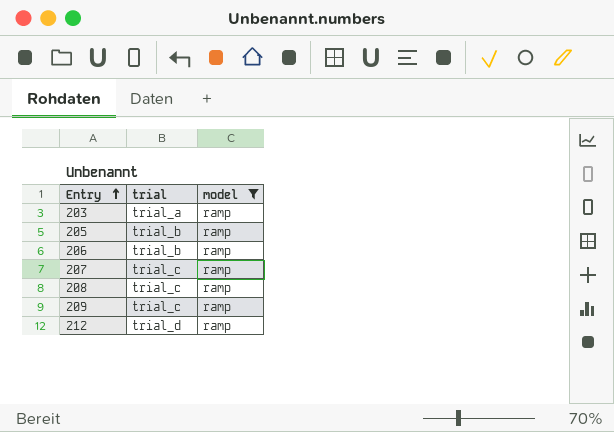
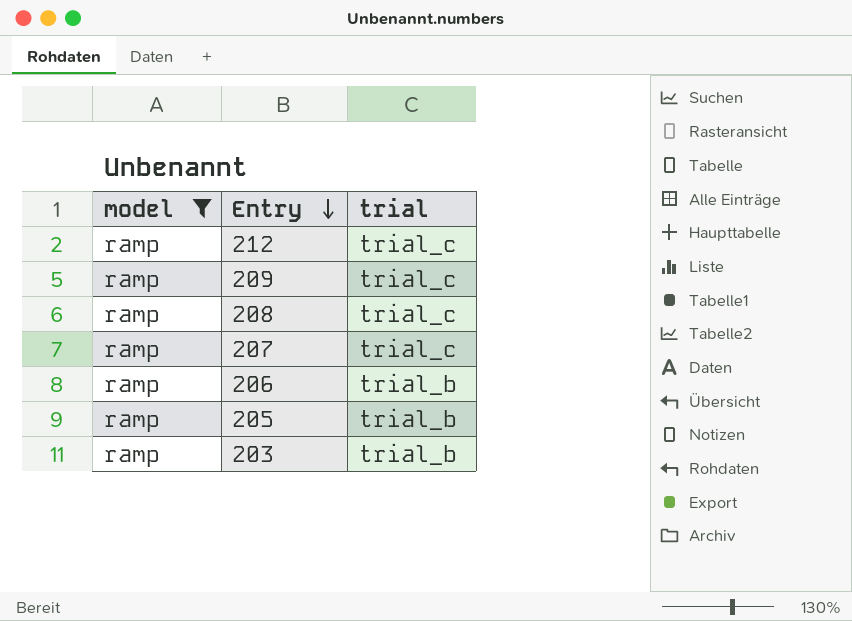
row order: Entry ascending -> Entry descending
column model | position: 3 -> 1
212 | trial: trial_d -> trial_c
203 | trial: trial_a -> trial_b

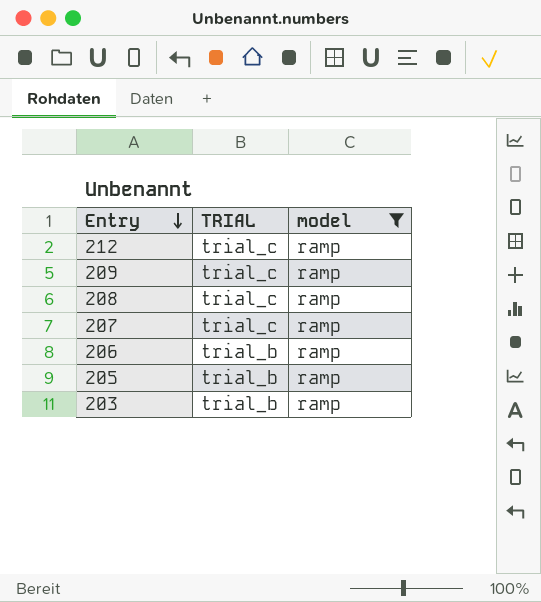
column name: trial -> TRIAL
column model | position: 1 -> 3

